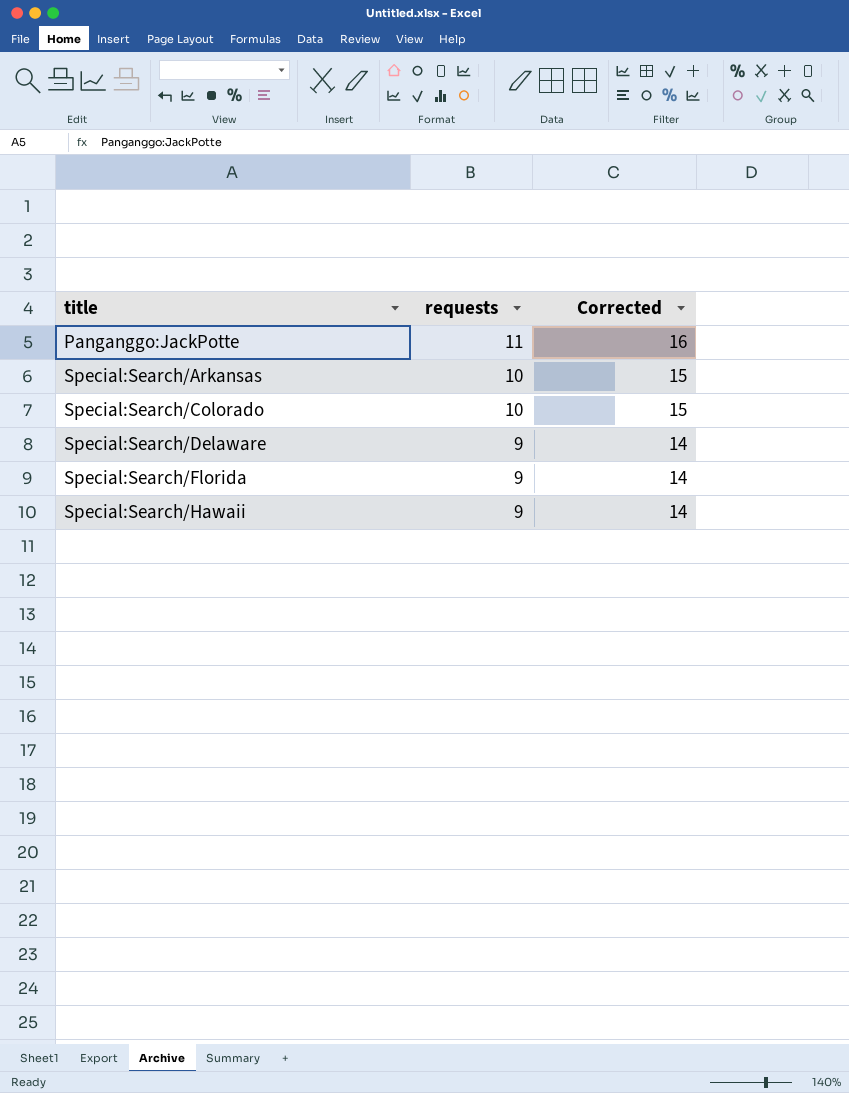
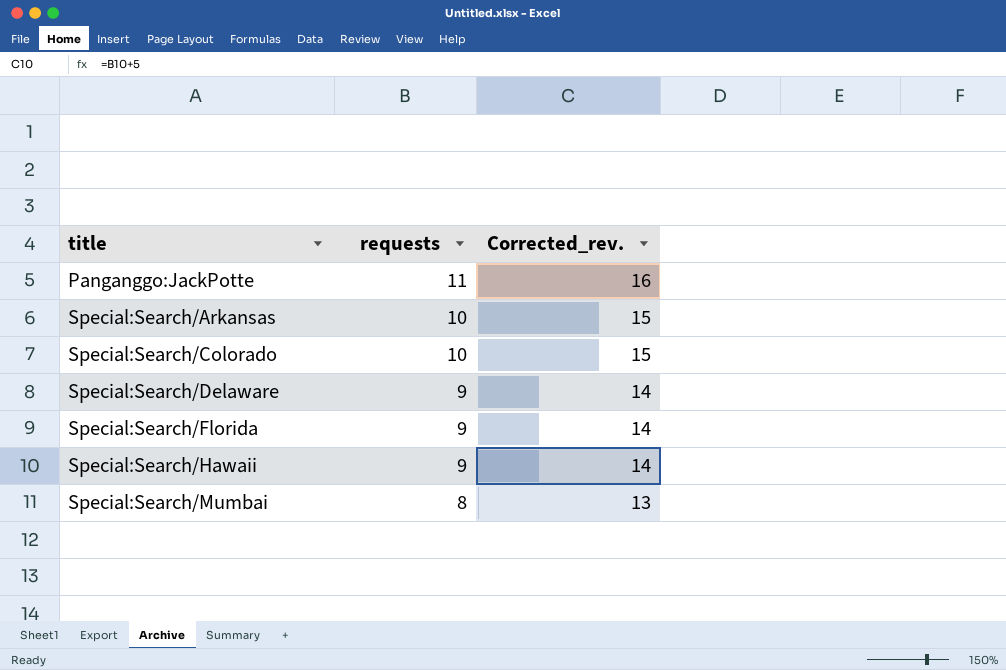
column name: Corrected -> Corrected_rev.
row Special:Search/Mumbai: none -> 8 | 13

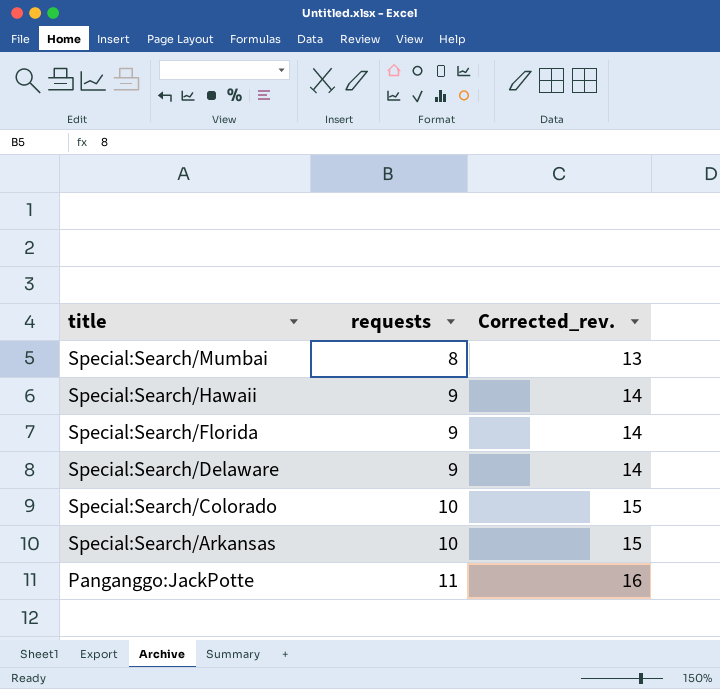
row order: title ascending -> title descending

